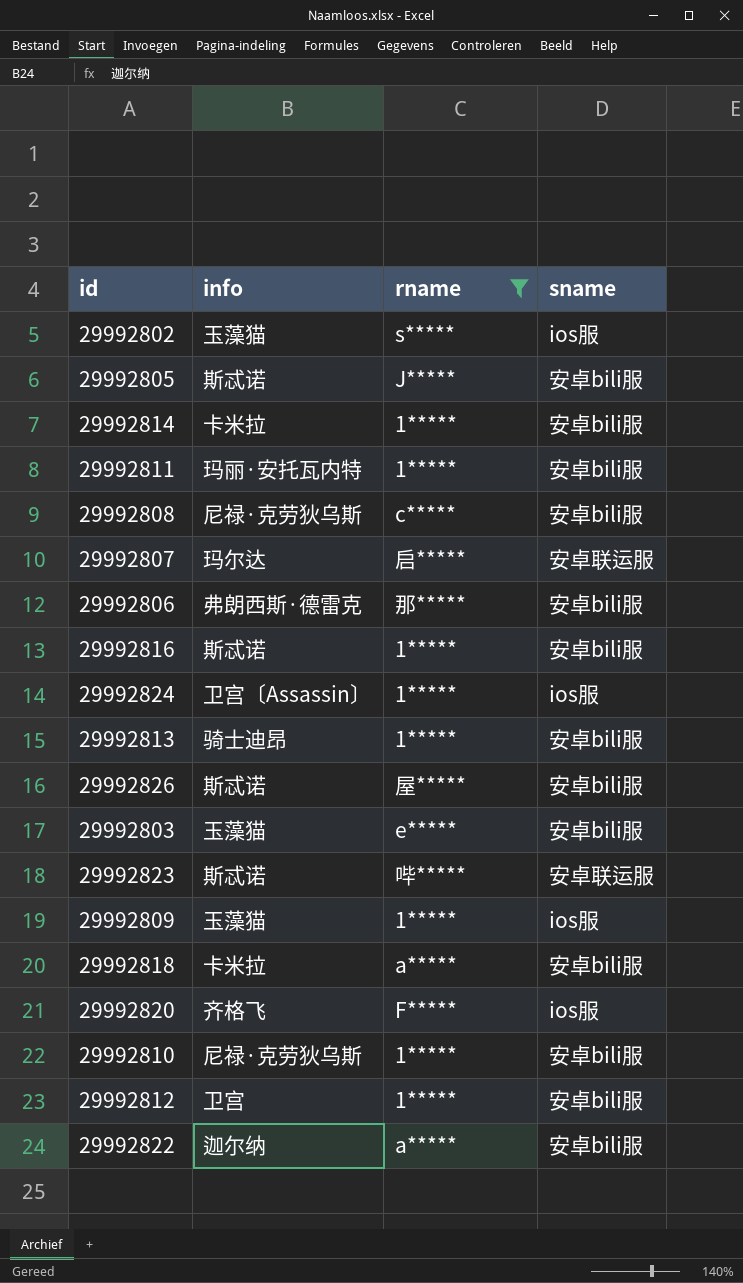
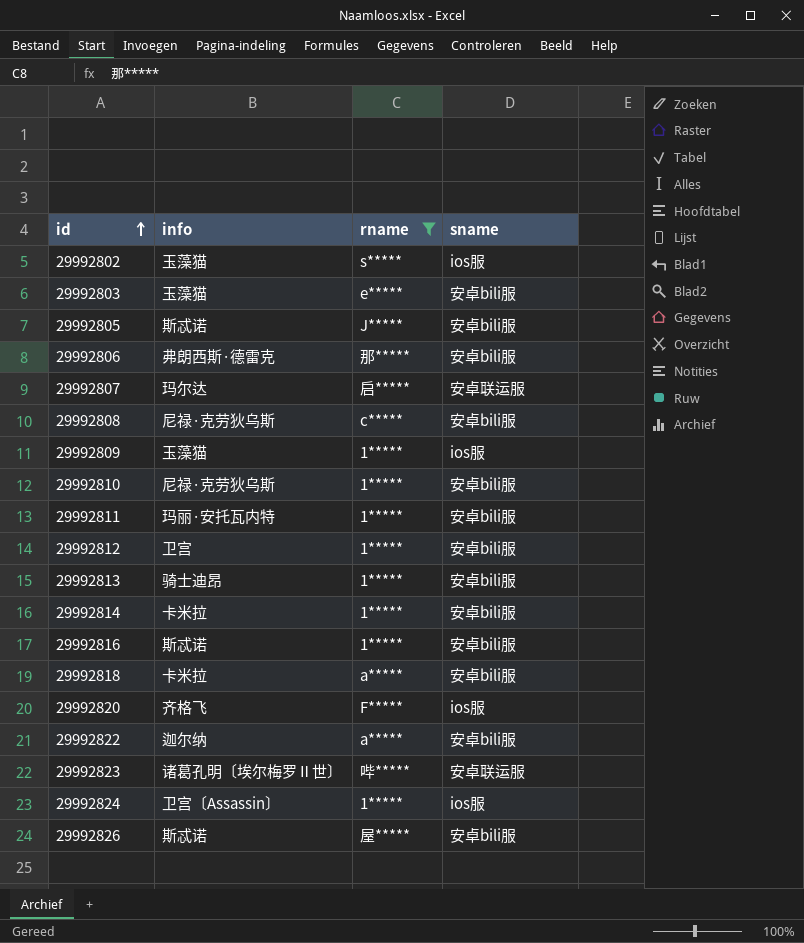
row order: none -> id ascending
29992823 | info: 斯忒诺 -> 诸葛孔明〔埃尔梅罗Ⅱ世〕

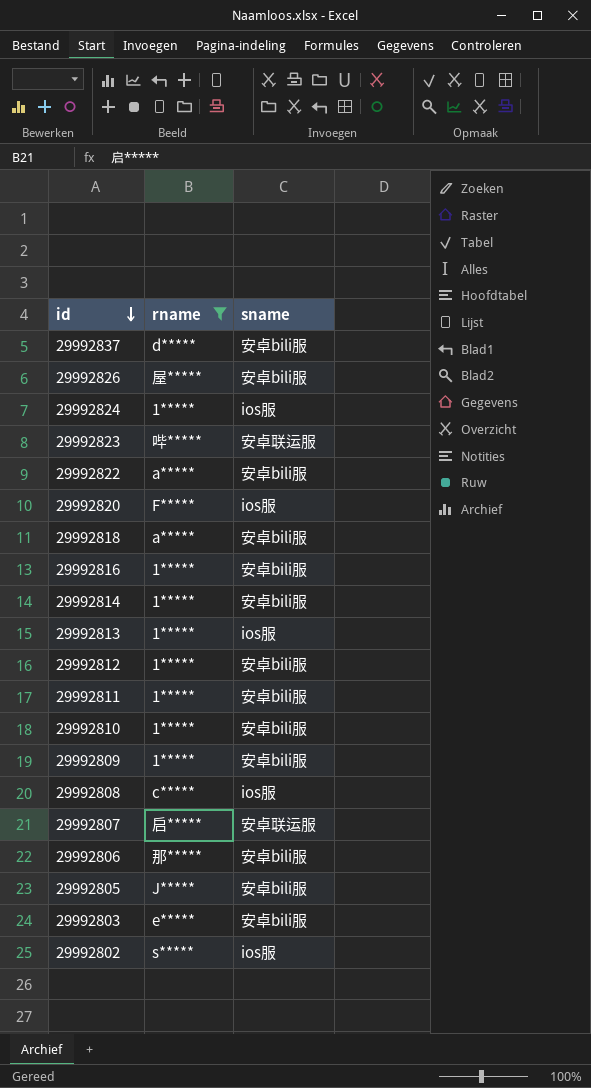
row order: id ascending -> id descending
column info | position: 2 -> none
row 29992837: none -> d***** | 安卓bili服
29992813 | sname: 安卓bili服 -> ios服
29992809 | sname: ios服 -> 安卓bili服
29992808 | sname: 安卓bili服 -> ios服

